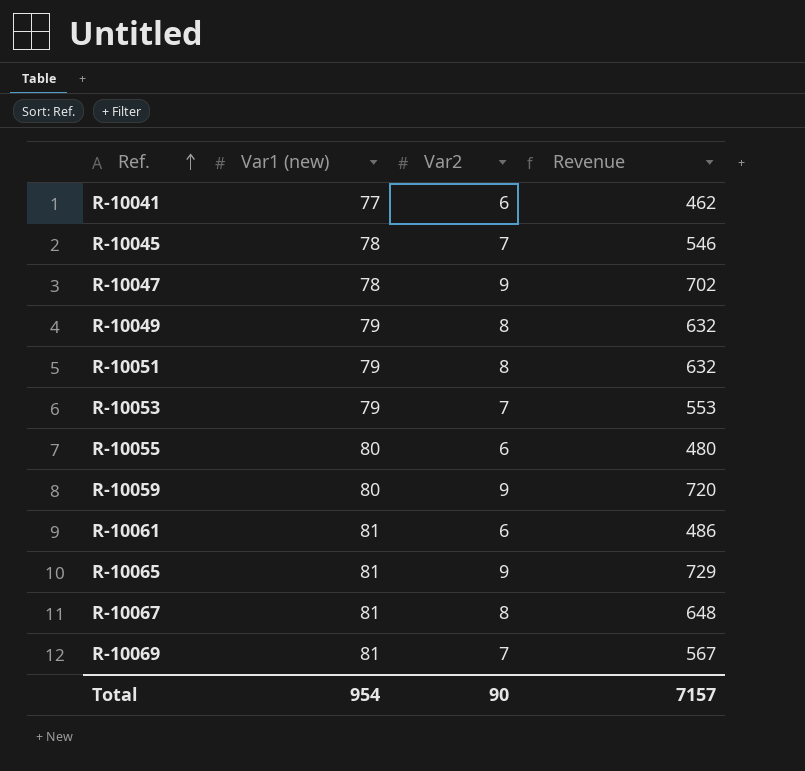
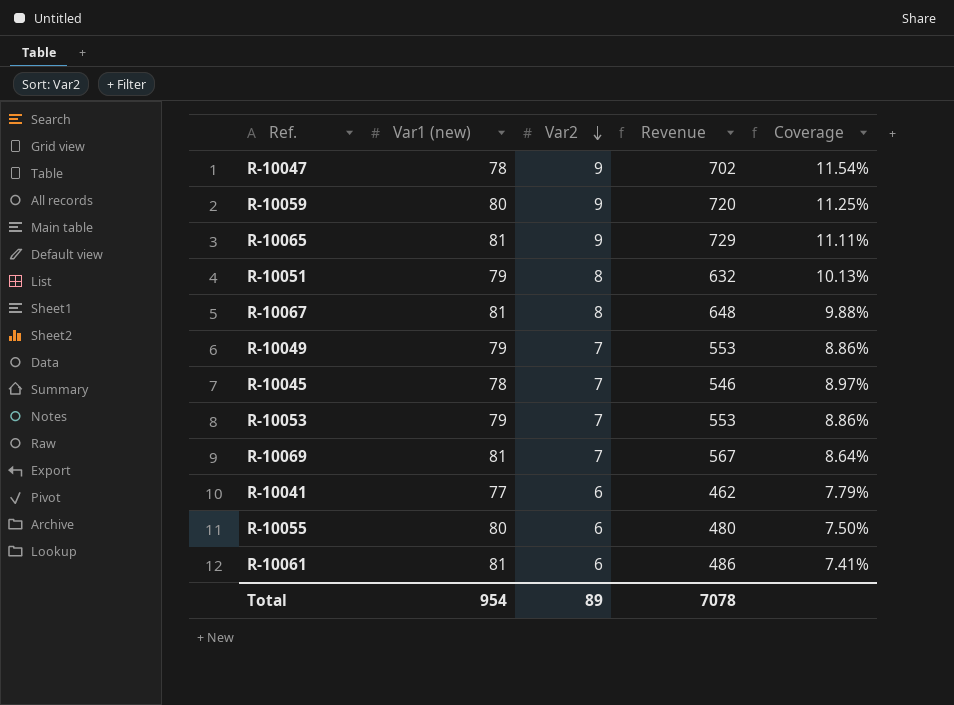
row order: Ref. ascending -> Var2 descending
column Coverage | formula: none -> [Var2] / [Var1 (new)]
R-10049 | Var2: 8 -> 7
R-10049 | Revenue: 632 -> 553
Total | Var2: 90 -> 89
Total | Revenue: 7157 -> 7078

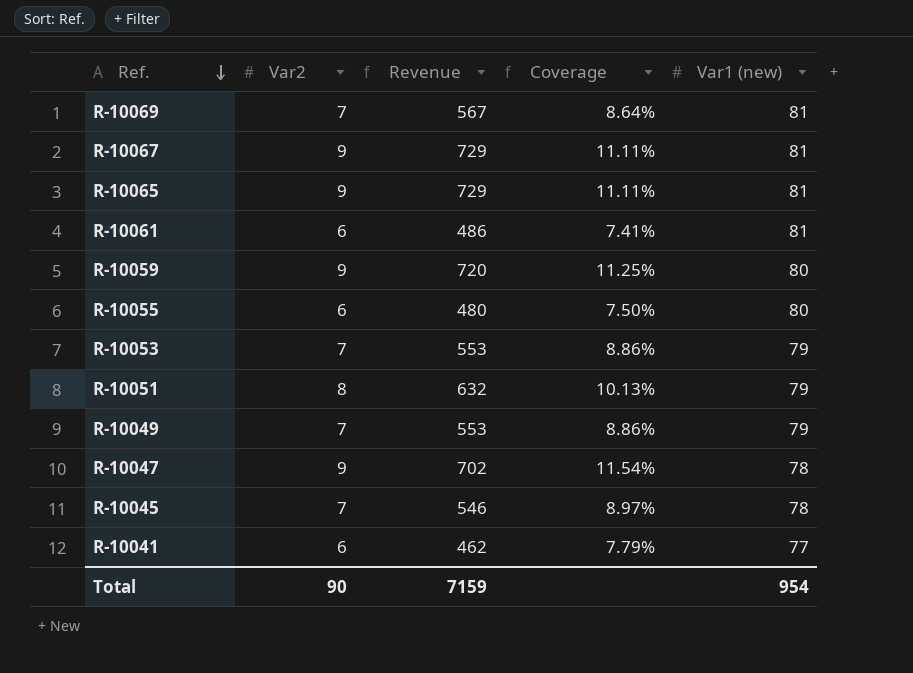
row order: Var2 descending -> Ref. descending
column Var1 (new) | position: 2 -> 5
R-10067 | Var2: 8 -> 9
R-10067 | Revenue: 648 -> 729
R-10067 | Coverage: 9.88% -> 11.11%
Total | Var2: 89 -> 90
Total | Revenue: 7078 -> 7159

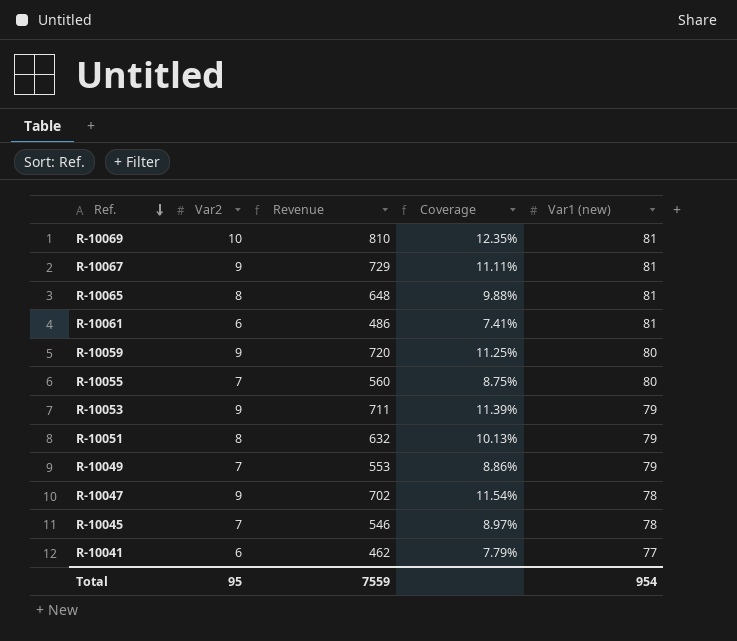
R-10069 | Var2: 7 -> 10
R-10069 | Revenue: 567 -> 810
R-10069 | Coverage: 8.64% -> 12.35%
R-10065 | Var2: 9 -> 8
R-10065 | Revenue: 729 -> 648
R-10065 | Coverage: 11.11% -> 9.88%
R-10055 | Var2: 6 -> 7
R-10055 | Revenue: 480 -> 560
R-10055 | Coverage: 7.50% -> 8.75%
R-10053 | Var2: 7 -> 9
R-10053 | Revenue: 553 -> 711
R-10053 | Coverage: 8.86% -> 11.39%
Total | Var2: 90 -> 95
Total | Revenue: 7159 -> 7559

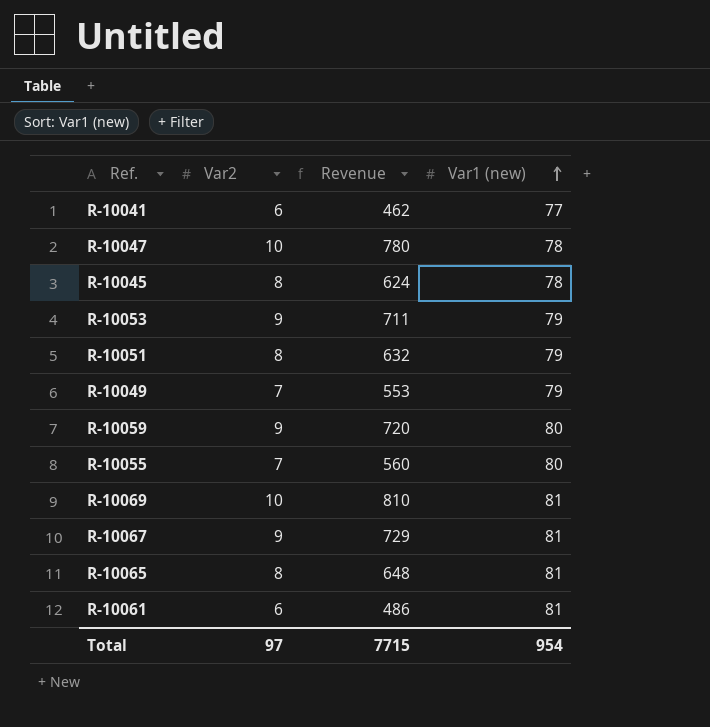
row order: Ref. descending -> Var1 (new) ascending
column Coverage | formula: [Var2] / [Var1 (new)] -> none
R-10047 | Var2: 9 -> 10
R-10047 | Revenue: 702 -> 780
R-10045 | Var2: 7 -> 8
R-10045 | Revenue: 546 -> 624
Total | Var2: 95 -> 97
Total | Revenue: 7559 -> 7715

